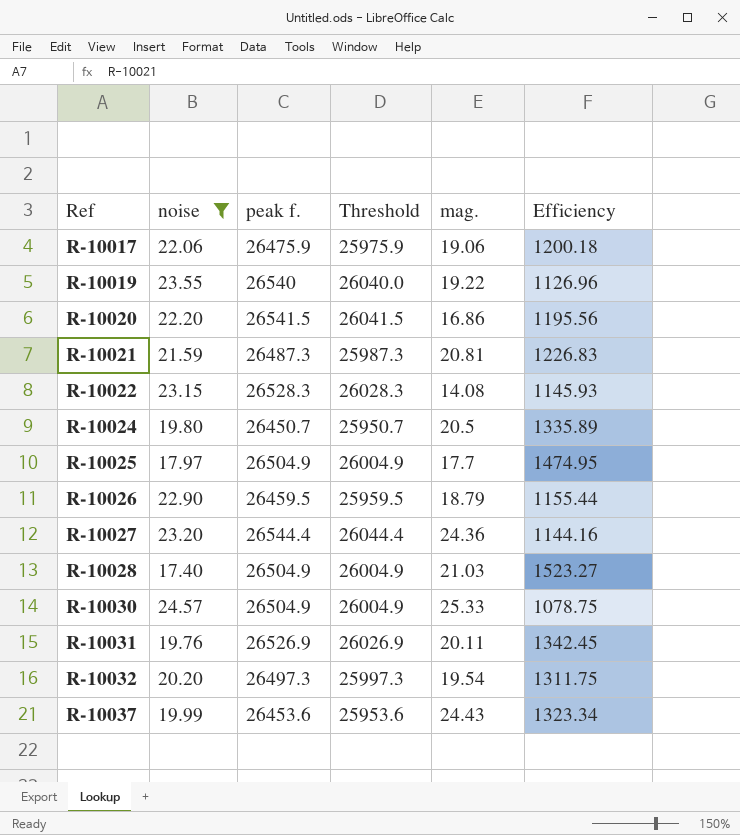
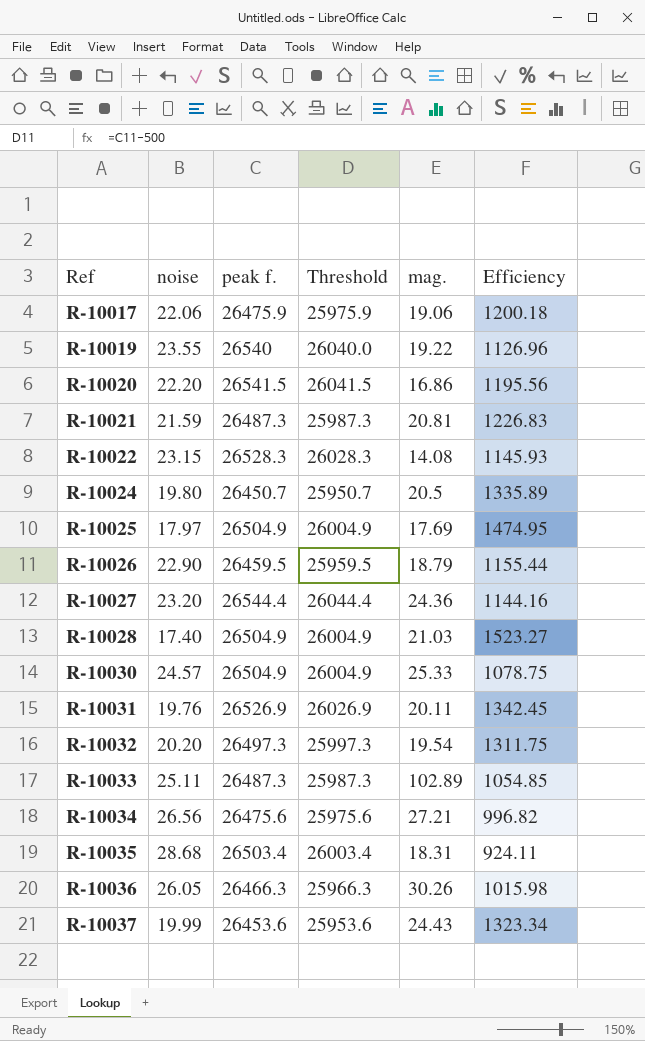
filter: noise <= 24.57 -> none
R-10025 | mag.: 17.7 -> 17.69

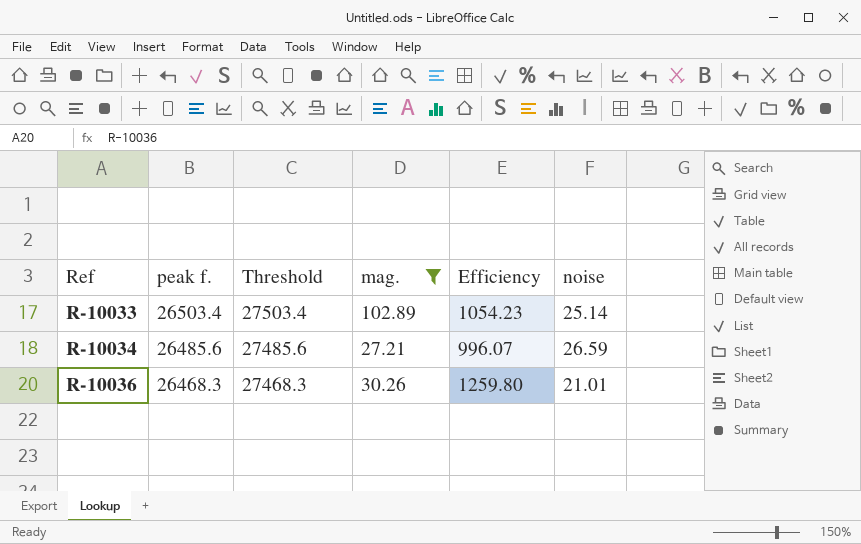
filter: none -> mag. >= 27.21
column Threshold | formula: [peak f.] - 500 -> [peak f.] + 1000
column noise | position: 2 -> 6
R-10033 | peak f.: 26487.3 -> 26503.4
R-10033 | Efficiency: 1054.85 -> 1054.23
R-10033 | noise: 25.11 -> 25.14
R-10034 | peak f.: 26475.6 -> 26485.6
R-10034 | Efficiency: 996.82 -> 996.07
R-10034 | noise: 26.56 -> 26.59
R-10036 | peak f.: 26466.3 -> 26468.3
R-10036 | Efficiency: 1015.98 -> 1259.80
R-10036 | noise: 26.05 -> 21.01

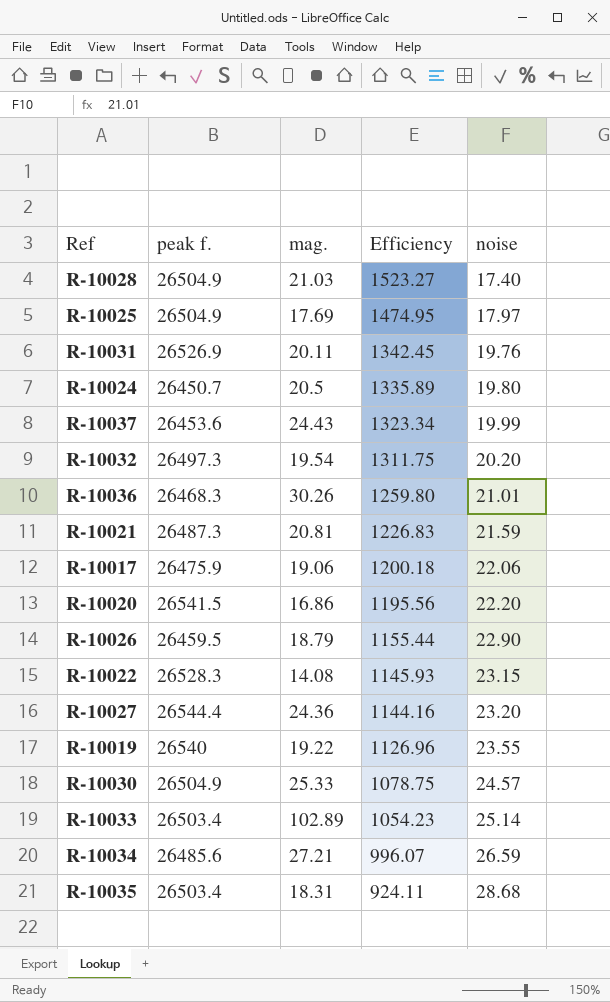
filter: mag. >= 27.21 -> none
row order: Ref ascending -> Efficiency descending
column Threshold | formula: [peak f.] + 1000 -> none

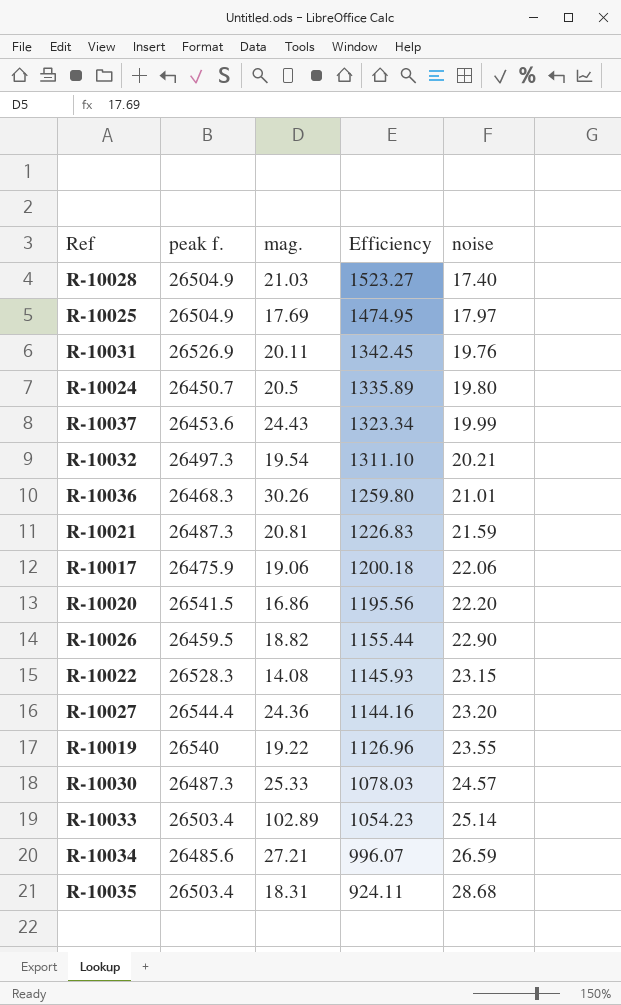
R-10032 | Efficiency: 1311.75 -> 1311.10
R-10032 | noise: 20.20 -> 20.21
R-10026 | mag.: 18.79 -> 18.82
R-10030 | peak f.: 26504.9 -> 26487.3
R-10030 | Efficiency: 1078.75 -> 1078.03

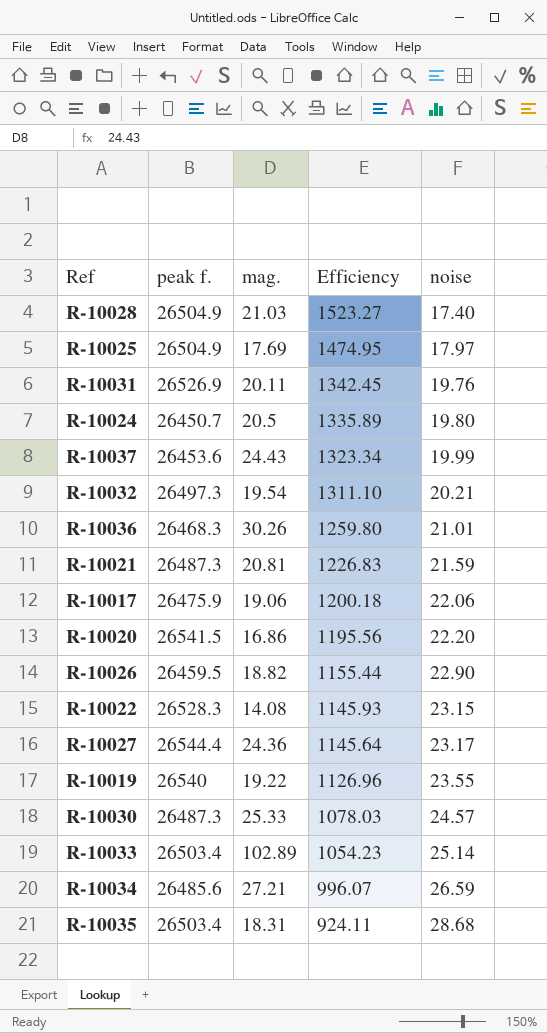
R-10027 | Efficiency: 1144.16 -> 1145.64
R-10027 | noise: 23.20 -> 23.17

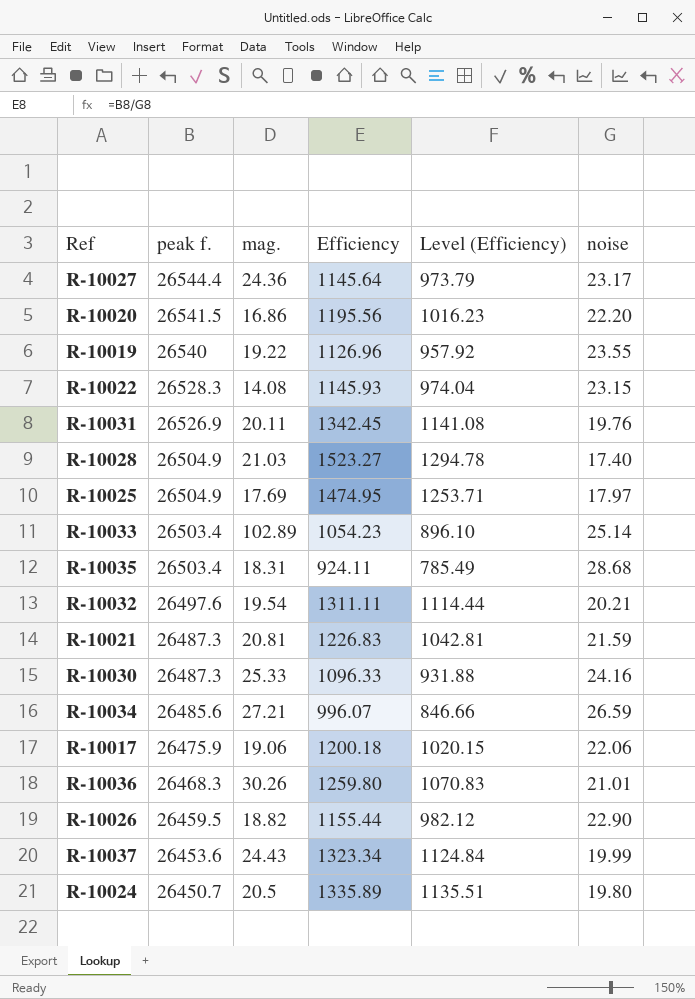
row order: Efficiency descending -> peak f. descending
column Level (Efficiency) | formula: none -> [Efficiency] * 0.85
R-10032 | peak f.: 26497.3 -> 26497.6
R-10032 | Efficiency: 1311.10 -> 1311.11
R-10030 | Efficiency: 1078.03 -> 1096.33
R-10030 | noise: 24.57 -> 24.16

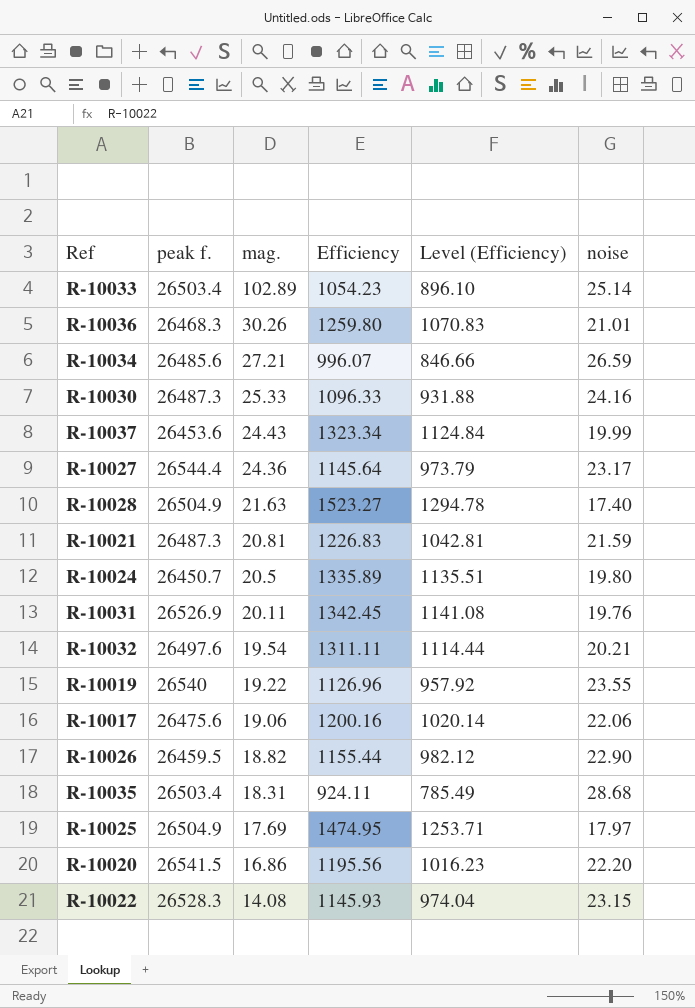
row order: peak f. descending -> mag. descending
R-10028 | mag.: 21.03 -> 21.63
R-10017 | peak f.: 26475.9 -> 26475.6
R-10017 | Efficiency: 1200.18 -> 1200.16
R-10017 | Level (Efficiency): 1020.15 -> 1020.14

